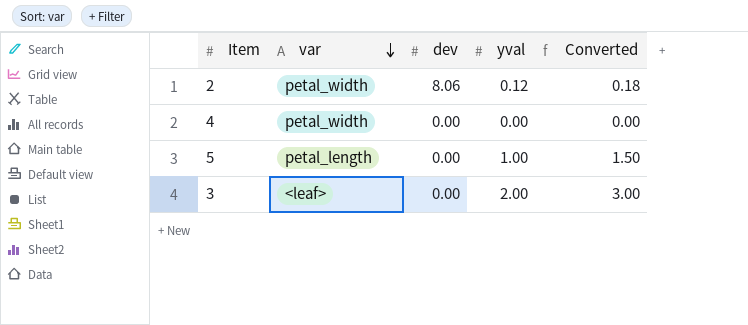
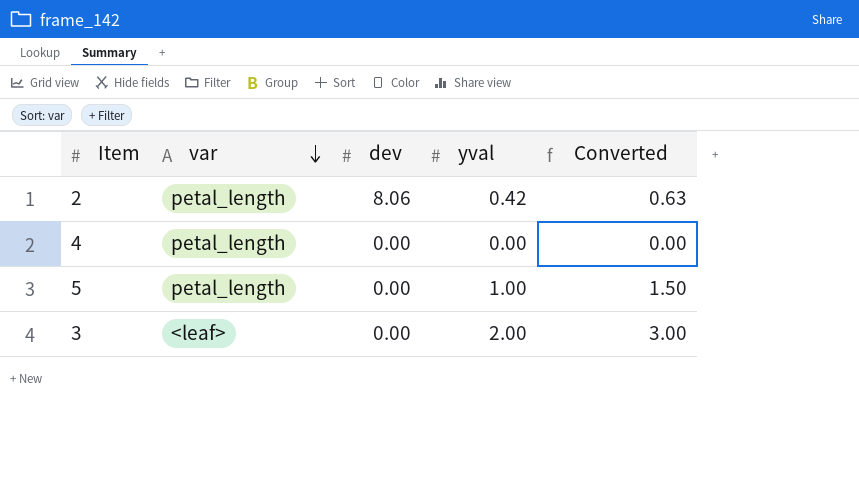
2 | var: petal_width -> petal_length
2 | yval: 0.12 -> 0.42
2 | Converted: 0.18 -> 0.63
4 | var: petal_width -> petal_length

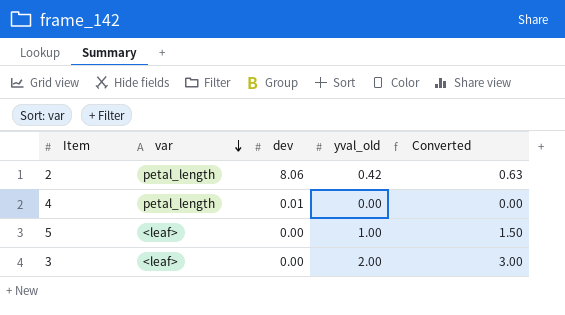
column name: yval -> yval_old
4 | dev: 0.00 -> 0.01
5 | var: petal_length -> <leaf>

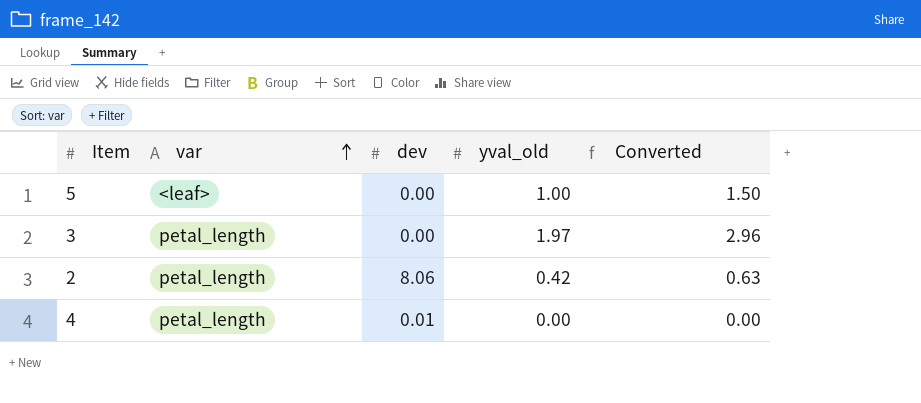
row order: var descending -> var ascending
3 | var: <leaf> -> petal_length
3 | yval_old: 2.00 -> 1.97
3 | Converted: 3.00 -> 2.96

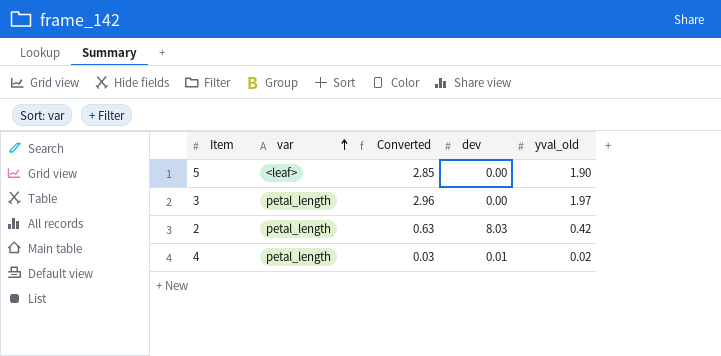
column Converted | position: 5 -> 3
5 | Converted: 1.50 -> 2.85
5 | yval_old: 1.00 -> 1.90
2 | dev: 8.06 -> 8.03
4 | Converted: 0.00 -> 0.03
4 | yval_old: 0.00 -> 0.02

